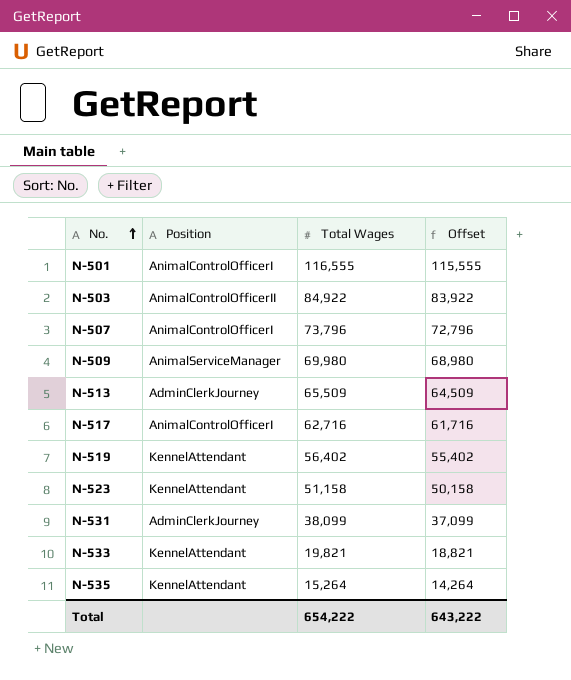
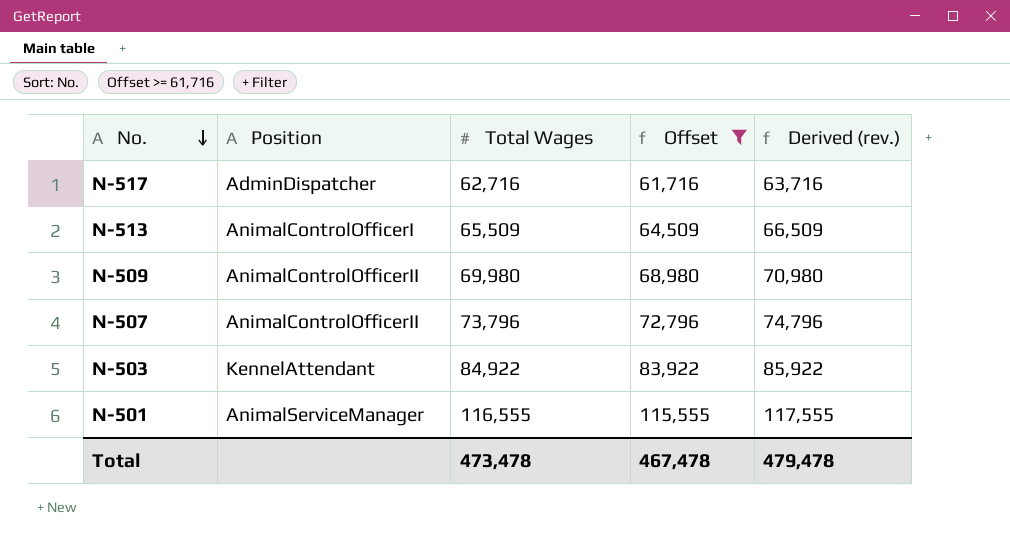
filter: none -> Offset >= 61,716
row order: No. ascending -> No. descending
column Derived (rev.) | formula: none -> [Total Wages] + 1000
N-517 | Position: AnimalControlOfficerI -> AdminDispatcher
N-513 | Position: AdminClerkJourney -> AnimalControlOfficerI
N-509 | Position: AnimalServiceManager -> AnimalControlOfficerII
N-507 | Position: AnimalControlOfficerI -> AnimalControlOfficerII
N-503 | Position: AnimalControlOfficerII -> KennelAttendant
N-501 | Position: AnimalControlOfficerI -> AnimalServiceManager
Total | Total Wages: 654,222 -> 473,478
Total | Offset: 643,222 -> 467,478

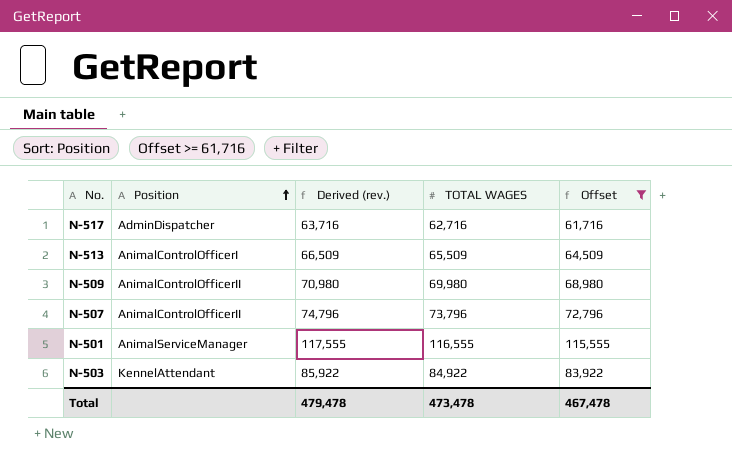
row order: No. descending -> Position ascending
column Derived (rev.) | position: 5 -> 3
column name: Total Wages -> TOTAL WAGES

